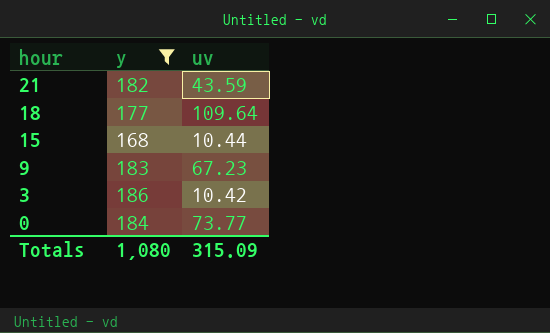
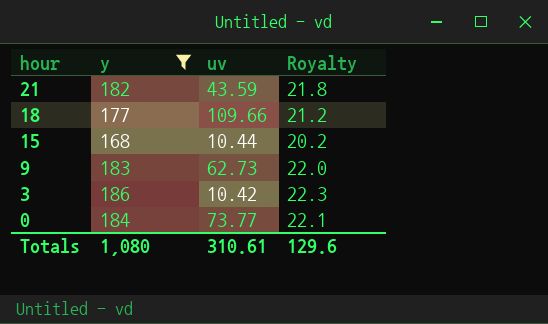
column Royalty | formula: none -> [y] * 0.12
18 | uv: 109.64 -> 109.66
9 | uv: 67.23 -> 62.73
Totals | uv: 315.09 -> 310.61

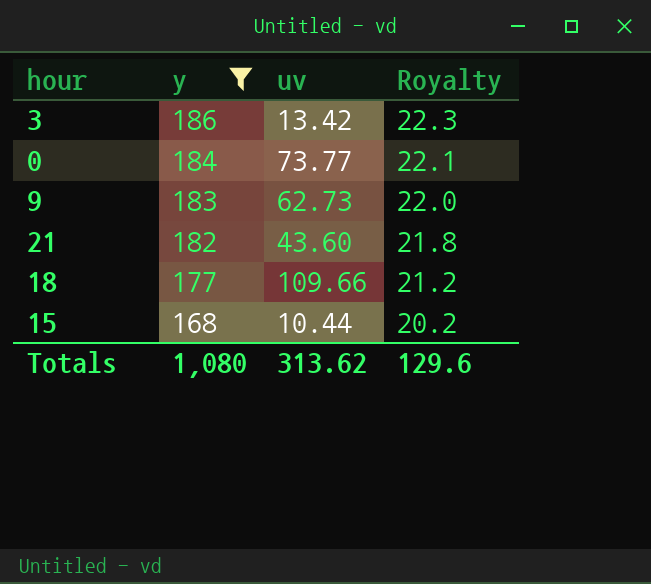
row order: hour descending -> y descending
3 | uv: 10.42 -> 13.42
21 | uv: 43.59 -> 43.60
Totals | uv: 310.61 -> 313.62

